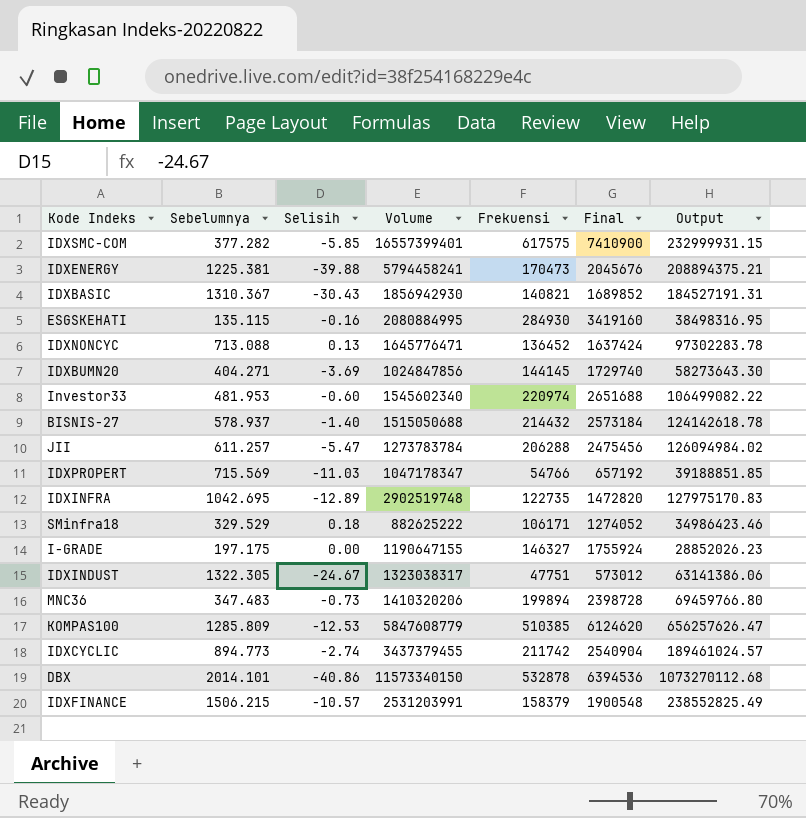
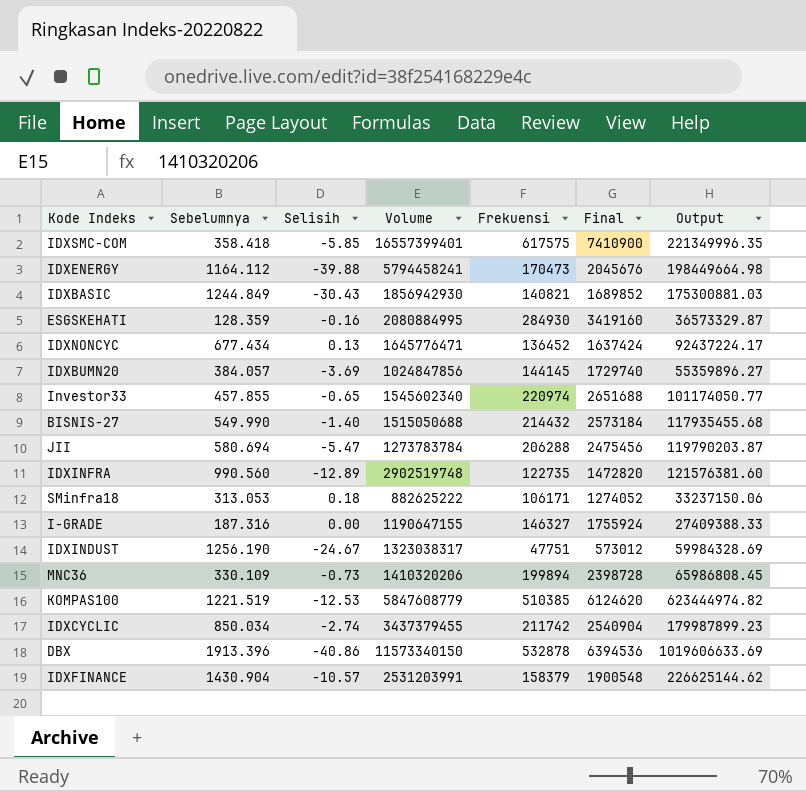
row IDXPROPERT: 715.569 | -11.03 | 1047178347 | 54766 | 657192 | 39188851.85 -> none
IDXSMC-COM | Sebelumnya: 377.282 -> 358.418
IDXSMC-COM | Output: 232999931.15 -> 221349996.35
IDXENERGY | Sebelumnya: 1225.381 -> 1164.112
IDXENERGY | Output: 208894375.21 -> 198449664.98
IDXBASIC | Sebelumnya: 1310.367 -> 1244.849
IDXBASIC | Output: 184527191.31 -> 175300881.03
ESGSKEHATI | Sebelumnya: 135.115 -> 128.359
ESGSKEHATI | Output: 38498316.95 -> 36573329.87
IDXNONCYC | Sebelumnya: 713.088 -> 677.434
IDXNONCYC | Output: 97302283.78 -> 92437224.17
IDXBUMN20 | Sebelumnya: 404.271 -> 384.057
IDXBUMN20 | Output: 58273643.30 -> 55359896.27
Investor33 | Sebelumnya: 481.953 -> 457.855
Investor33 | Selisih: -0.60 -> -0.65
Investor33 | Output: 106499082.22 -> 101174050.77
BISNIS-27 | Sebelumnya: 578.937 -> 549.990
BISNIS-27 | Output: 124142618.78 -> 117935455.68
JII | Sebelumnya: 611.257 -> 580.694
JII | Output: 126094984.02 -> 119790203.87
IDXINFRA | Sebelumnya: 1042.695 -> 990.560
IDXINFRA | Output: 127975170.83 -> 121576381.60
SMinfra18 | Sebelumnya: 329.529 -> 313.053
SMinfra18 | Output: 34986423.46 -> 33237150.06
I-GRADE | Sebelumnya: 197.175 -> 187.316
I-GRADE | Output: 28852026.23 -> 27409388.33
IDXINDUST | Sebelumnya: 1322.305 -> 1256.190
IDXINDUST | Output: 63141386.06 -> 59984328.69
MNC36 | Sebelumnya: 347.483 -> 330.109
MNC36 | Output: 69459766.80 -> 65986808.45
KOMPAS100 | Sebelumnya: 1285.809 -> 1221.519
KOMPAS100 | Output: 656257626.47 -> 623444974.82
IDXCYCLIC | Sebelumnya: 894.773 -> 850.034
IDXCYCLIC | Output: 189461024.57 -> 179987899.23
DBX | Sebelumnya: 2014.101 -> 1913.396
DBX | Output: 1073270112.68 -> 1019606633.69
IDXFINANCE | Sebelumnya: 1506.215 -> 1430.904
IDXFINANCE | Output: 238552825.49 -> 226625144.62

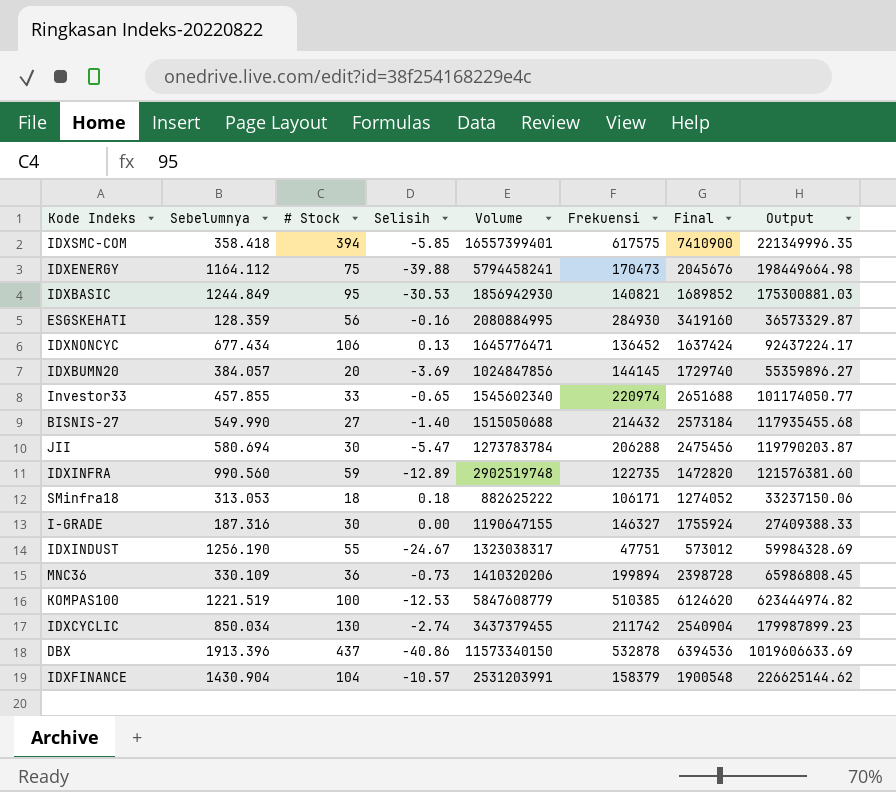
column # Stock | position: none -> 3
IDXBASIC | Selisih: -30.43 -> -30.53

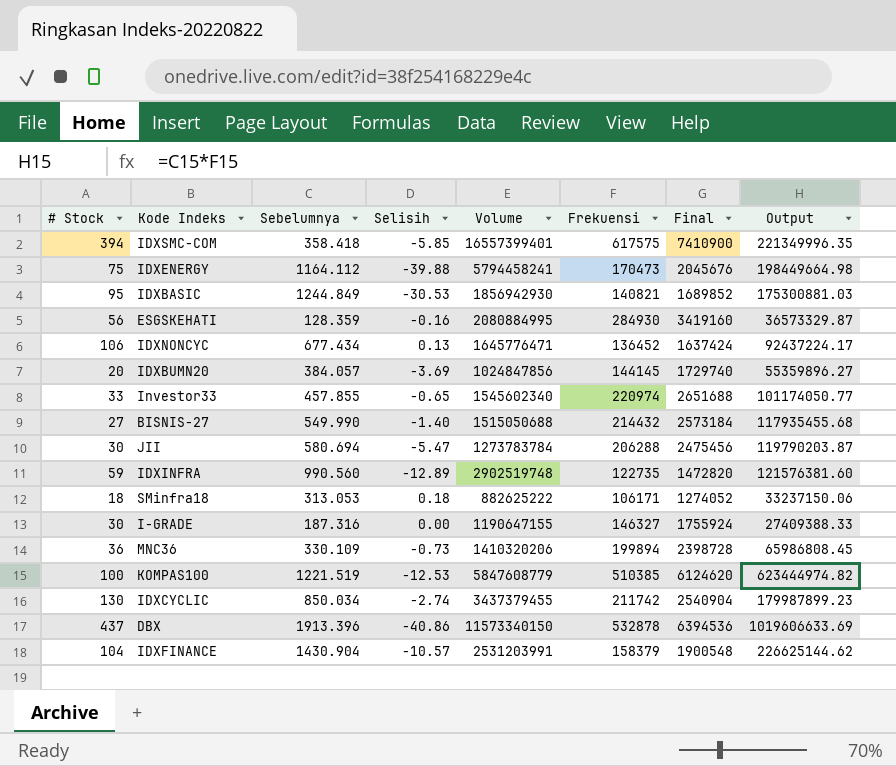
column # Stock | position: 3 -> 1
row IDXINDUST: 1256.190 | 55 | -24.67 | 1323038317 | 47751 | 573012 | 59984328.69 -> none

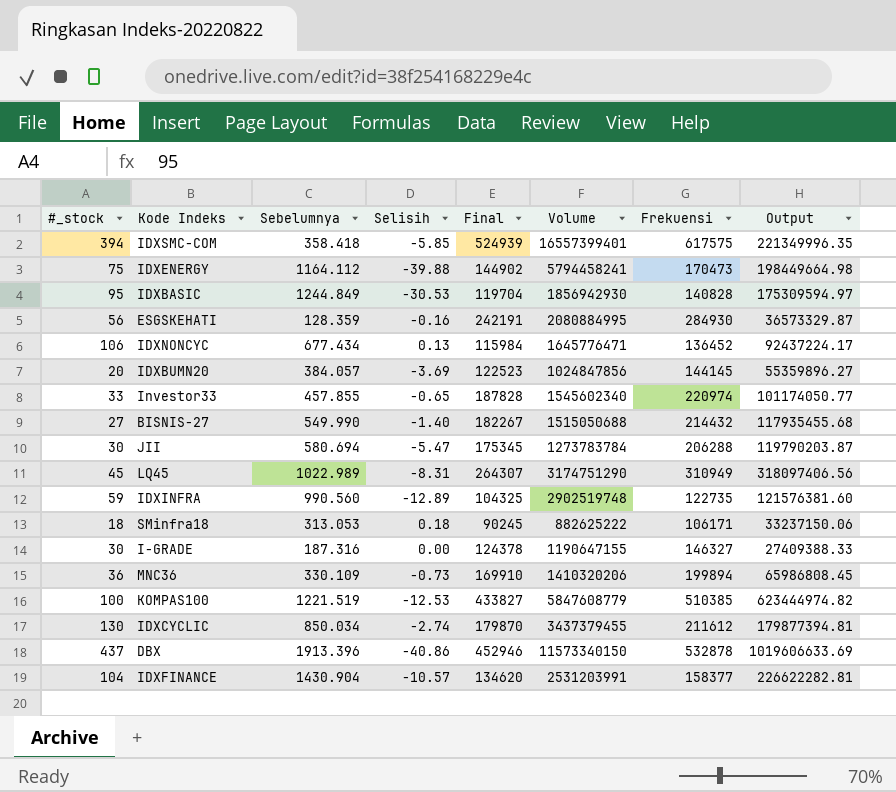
column name: # Stock -> #_stock
column Final | formula: [Frekuensi] * 12 -> [Frekuensi] * 0.85
column Final | position: 7 -> 5
IDXBASIC | Frekuensi: 140821 -> 140828
IDXBASIC | Output: 175300881.03 -> 175309594.97
row LQ45: none -> 45 | 1022.989 | -8.31 | 264307 | 3174751290 | 310949 | 318097406.56
IDXCYCLIC | Frekuensi: 211742 -> 211612
IDXCYCLIC | Output: 179987899.23 -> 179877394.81
IDXFINANCE | Frekuensi: 158379 -> 158377
IDXFINANCE | Output: 226625144.62 -> 226622282.81

